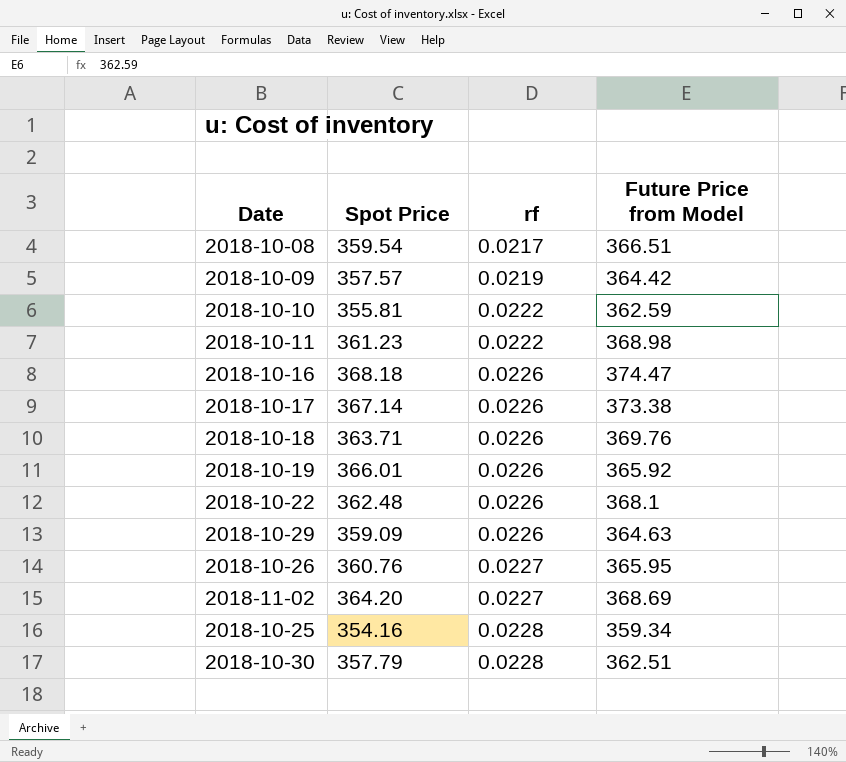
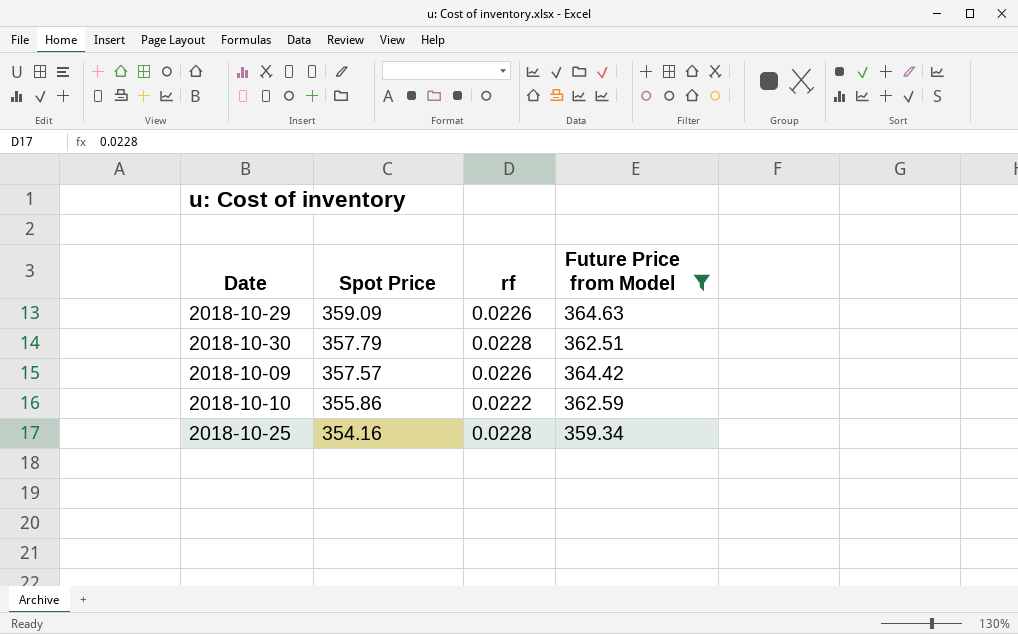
filter: none -> Future Price from Model <= 364.63
row order: rf ascending -> Spot Price descending
2018-10-09 | rf: 0.0219 -> 0.0226
2018-10-10 | Spot Price: 355.81 -> 355.86

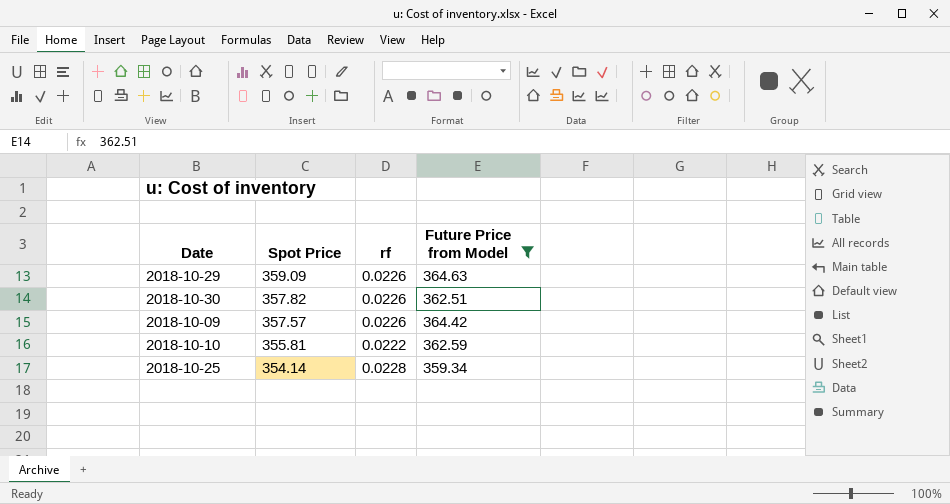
2018-10-30 | Spot Price: 357.79 -> 357.82
2018-10-30 | rf: 0.0228 -> 0.0226
2018-10-10 | Spot Price: 355.86 -> 355.81
2018-10-25 | Spot Price: 354.16 -> 354.14

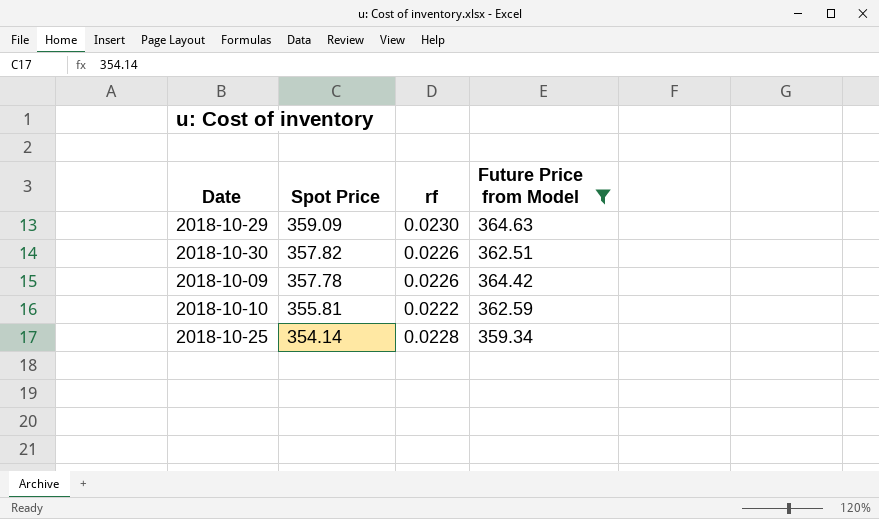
2018-10-29 | rf: 0.0226 -> 0.0230
2018-10-09 | Spot Price: 357.57 -> 357.78

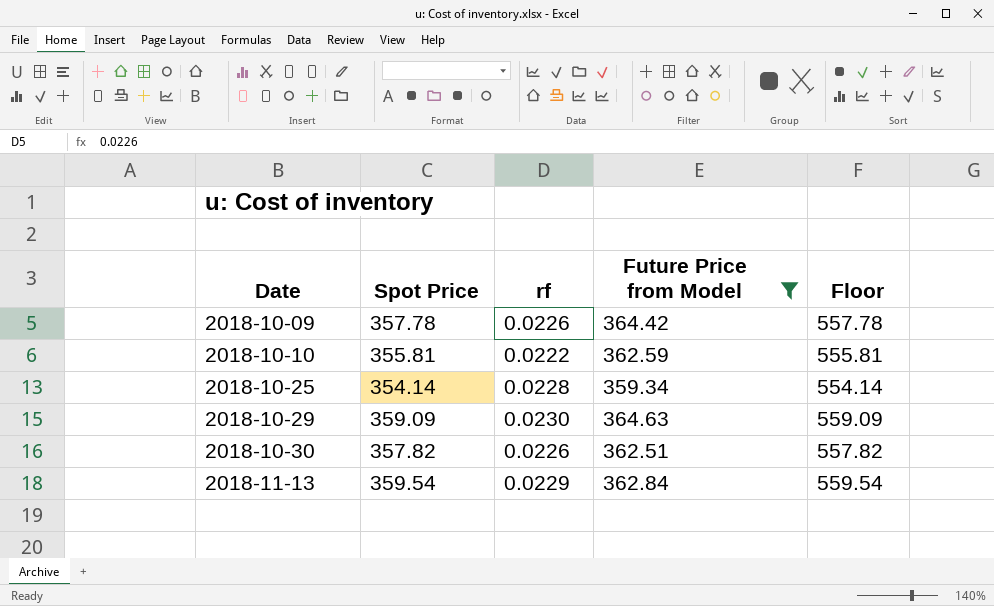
row order: Spot Price descending -> Date ascending
column Floor | formula: none -> [Spot Price] + 200
row 2018-11-13: none -> 359.54 | 0.0229 | 362.84 | 559.54

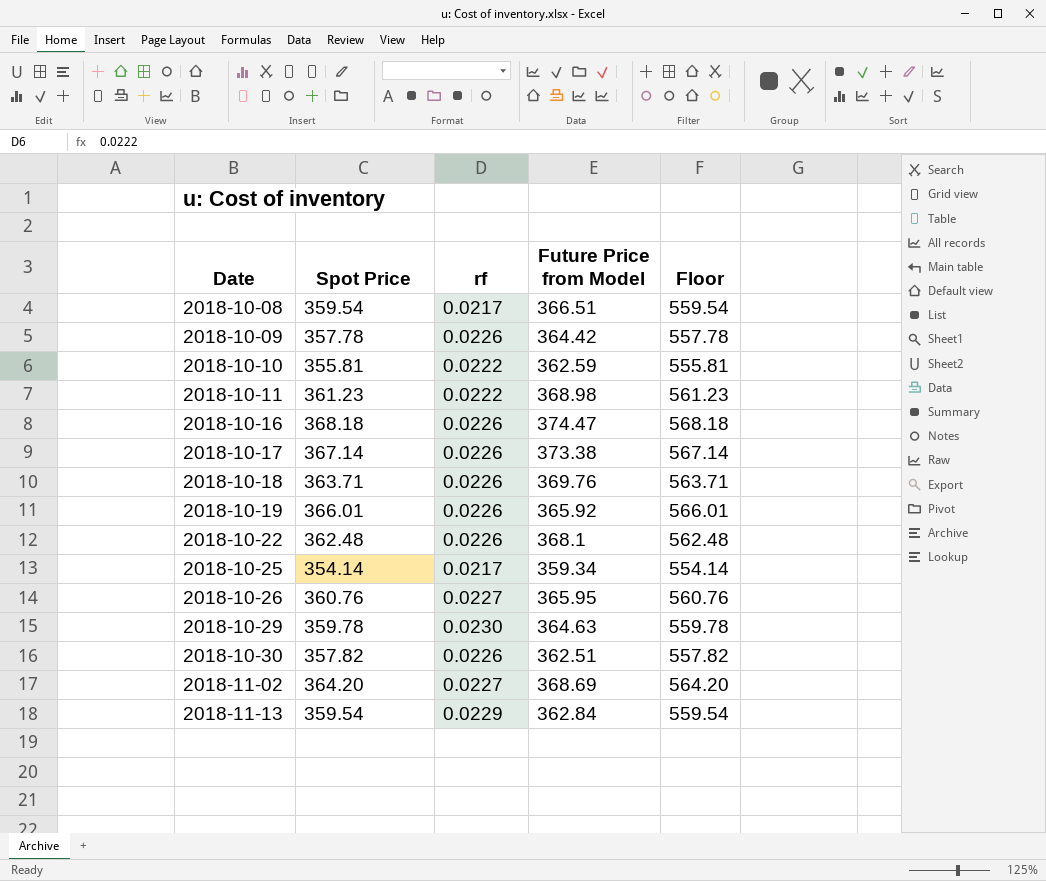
filter: Future Price from Model <= 364.63 -> none
2018-10-25 | rf: 0.0228 -> 0.0217
2018-10-29 | Spot Price: 359.09 -> 359.78
2018-10-29 | Floor: 559.09 -> 559.78

